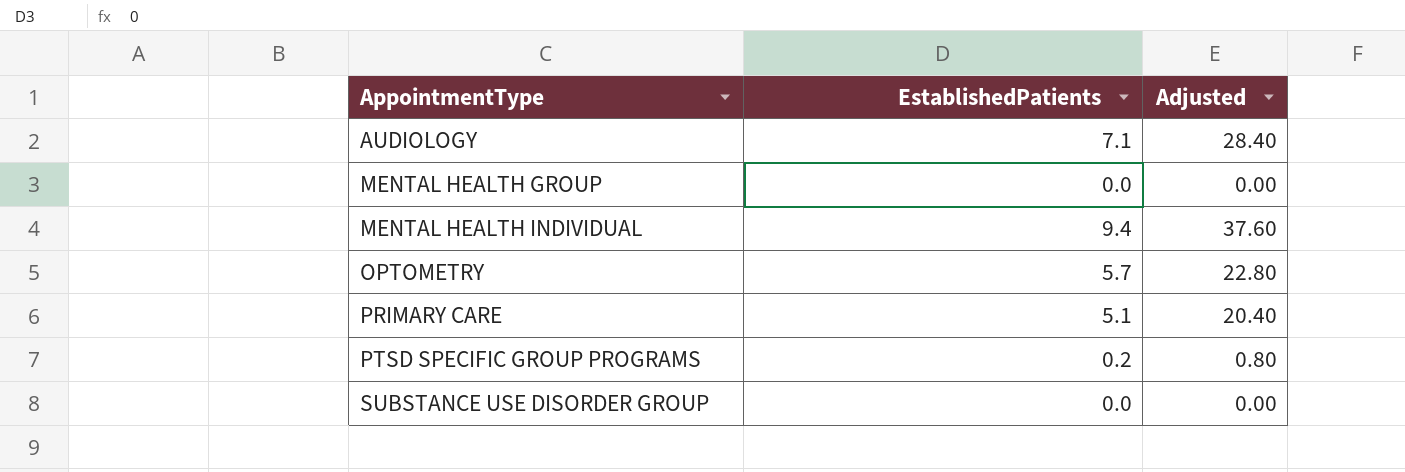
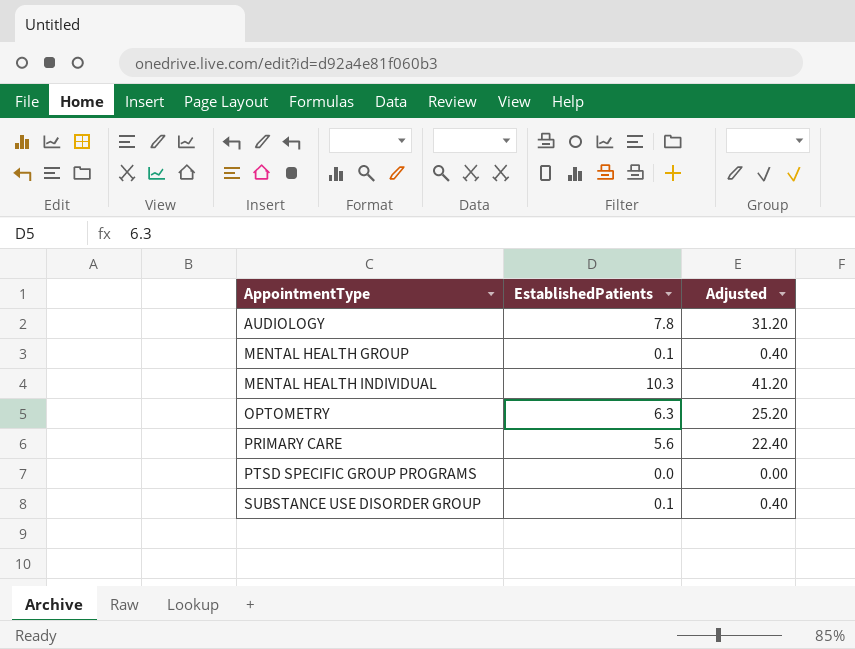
AUDIOLOGY | EstablishedPatients: 7.1 -> 7.8
AUDIOLOGY | Adjusted: 28.40 -> 31.20
MENTAL HEALTH GROUP | EstablishedPatients: 0.0 -> 0.1
MENTAL HEALTH GROUP | Adjusted: 0.00 -> 0.40
MENTAL HEALTH INDIVIDUAL | EstablishedPatients: 9.4 -> 10.3
MENTAL HEALTH INDIVIDUAL | Adjusted: 37.60 -> 41.20
OPTOMETRY | EstablishedPatients: 5.7 -> 6.3
OPTOMETRY | Adjusted: 22.80 -> 25.20
PRIMARY CARE | EstablishedPatients: 5.1 -> 5.6
PRIMARY CARE | Adjusted: 20.40 -> 22.40
PTSD SPECIFIC GROUP PROGRAMS | EstablishedPatients: 0.2 -> 0.0
PTSD SPECIFIC GROUP PROGRAMS | Adjusted: 0.80 -> 0.00
SUBSTANCE USE DISORDER GROUP | EstablishedPatients: 0.0 -> 0.1
SUBSTANCE USE DISORDER GROUP | Adjusted: 0.00 -> 0.40

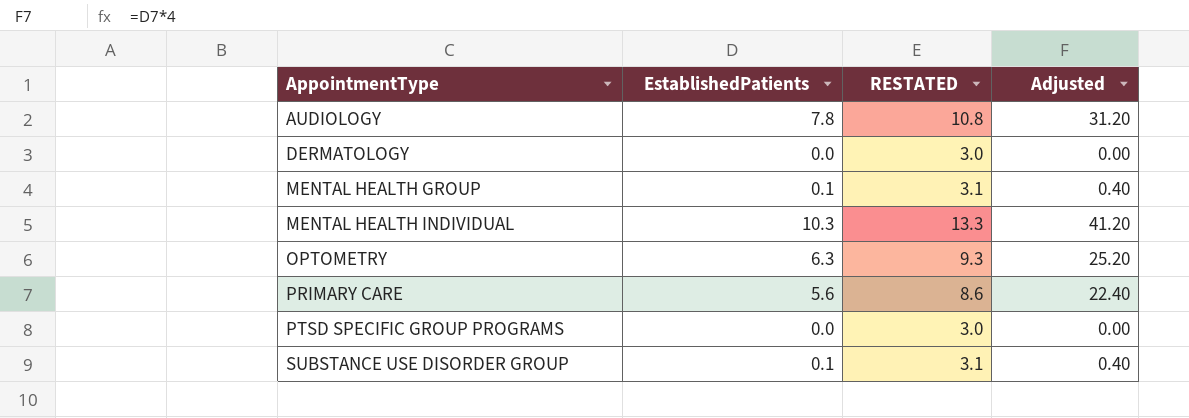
column RESTATED | formula: none -> [EstablishedPatients] + 3
row DERMATOLOGY: none -> 0.0 | 3.0 | 0.00

